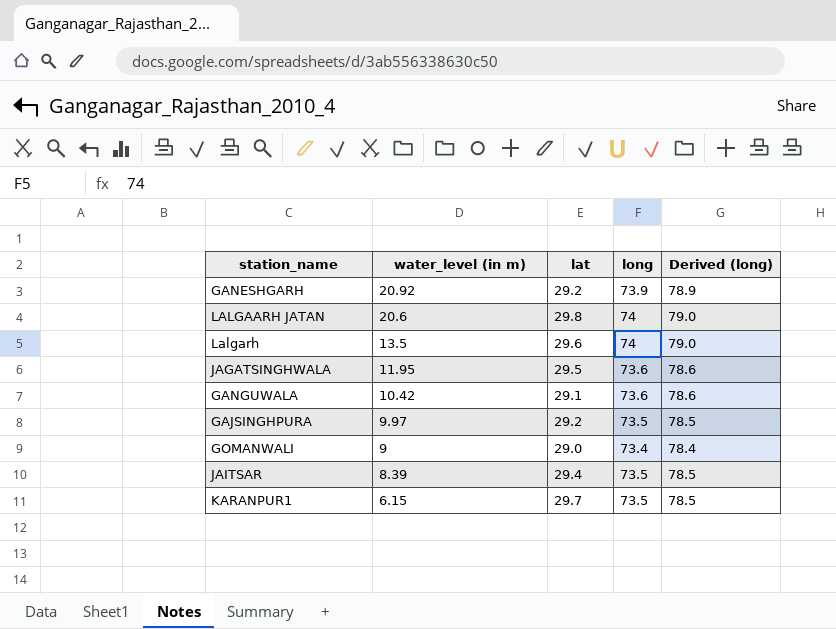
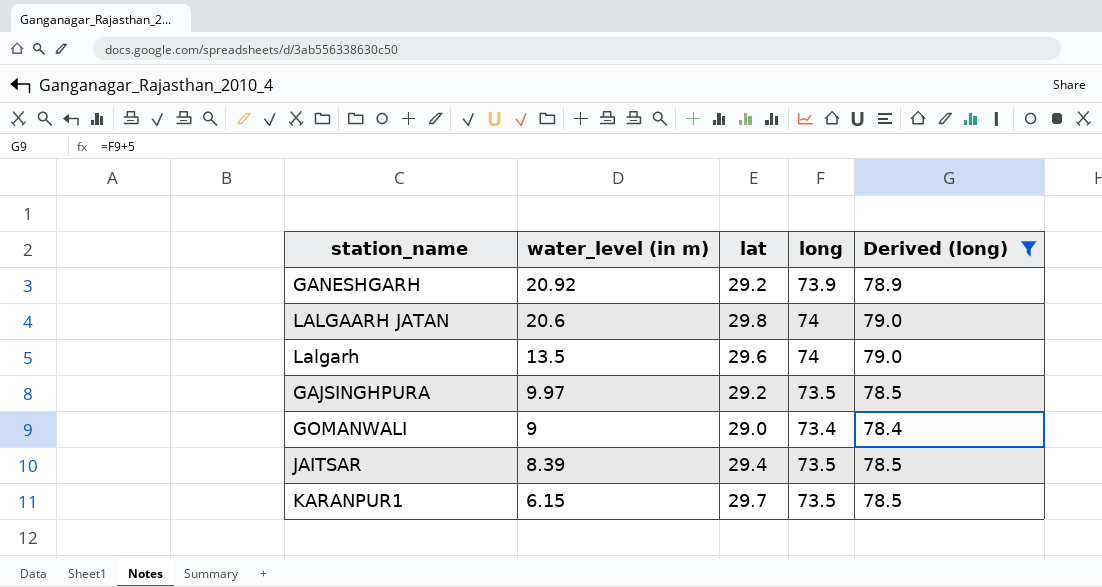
filter: none -> Derived (long) != 78.6

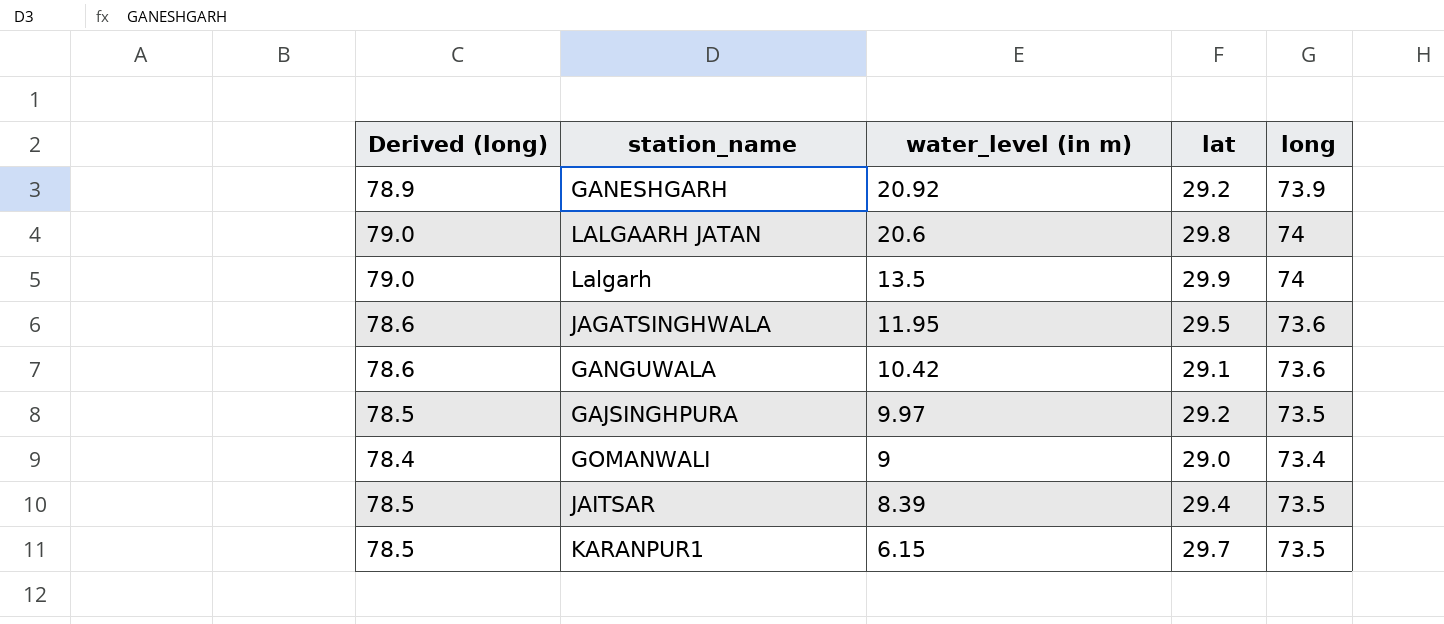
filter: Derived (long) != 78.6 -> none
column Derived (long) | position: 5 -> 1
Lalgarh | lat: 29.6 -> 29.9

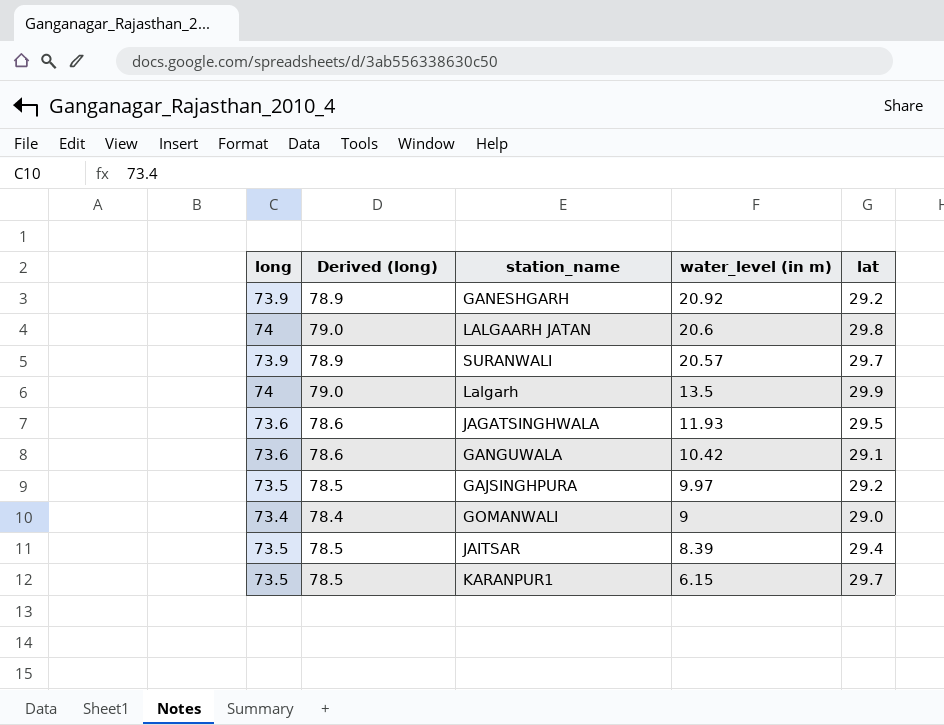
column long | position: 5 -> 1
row SURANWALI: none -> 73.9 | 78.9 | 20.57 | 29.7
JAGATSINGHWALA | water_level (in m): 11.95 -> 11.93

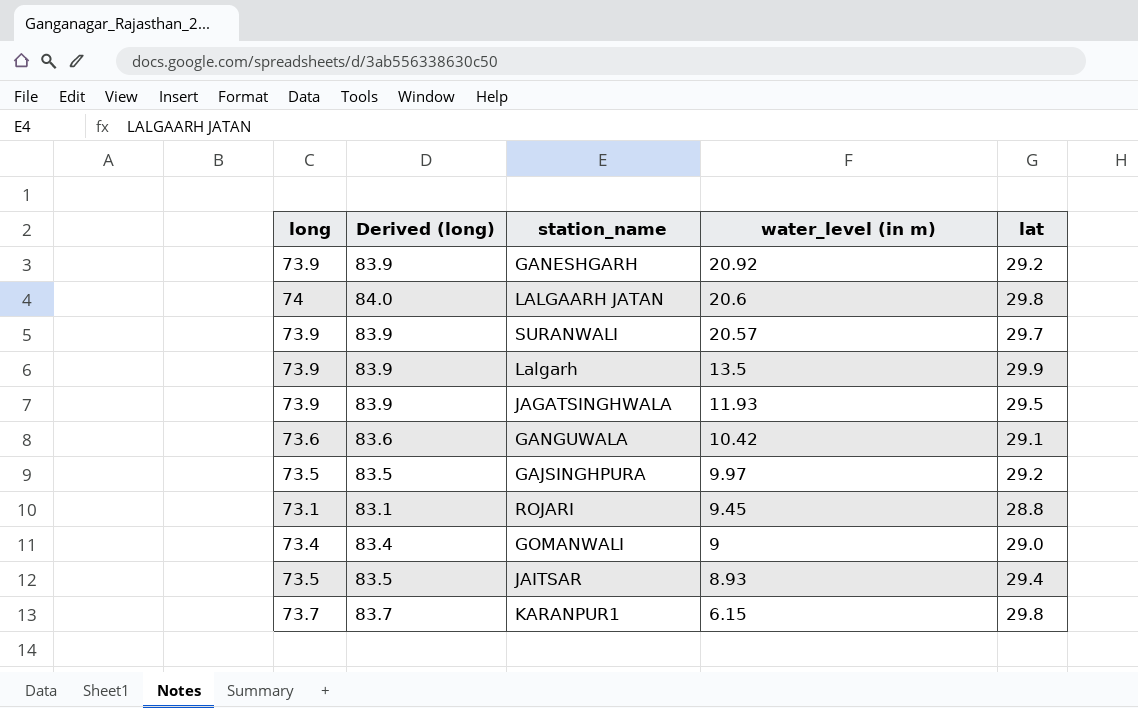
column Derived (long) | formula: [long] + 5 -> [long] + 10
Lalgarh | long: 74 -> 73.9
JAGATSINGHWALA | long: 73.6 -> 73.9
row ROJARI: none -> 73.1 | 83.1 | 9.45 | 28.8
JAITSAR | water_level (in m): 8.39 -> 8.93
KARANPUR1 | long: 73.5 -> 73.7
KARANPUR1 | lat: 29.7 -> 29.8

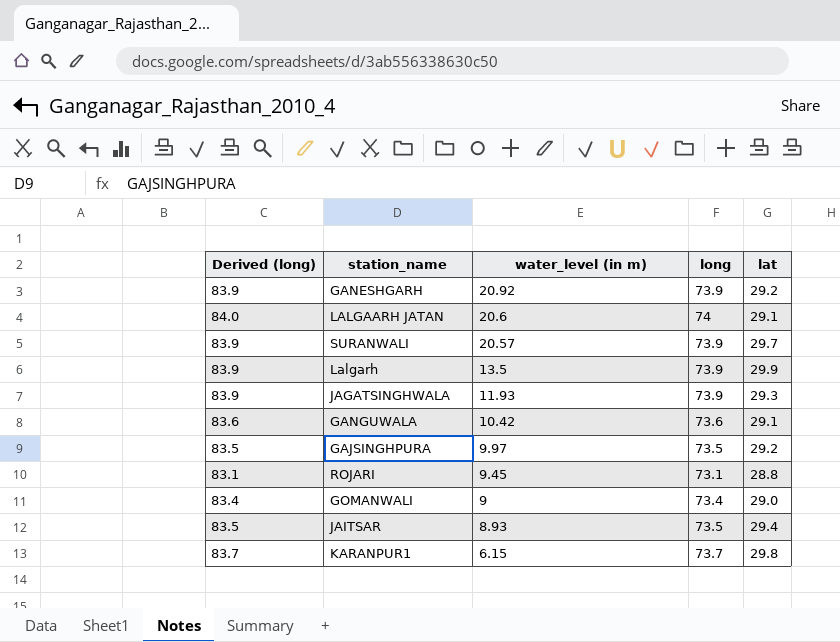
column long | position: 1 -> 4
LALGAARH JATAN | lat: 29.8 -> 29.1
JAGATSINGHWALA | lat: 29.5 -> 29.3

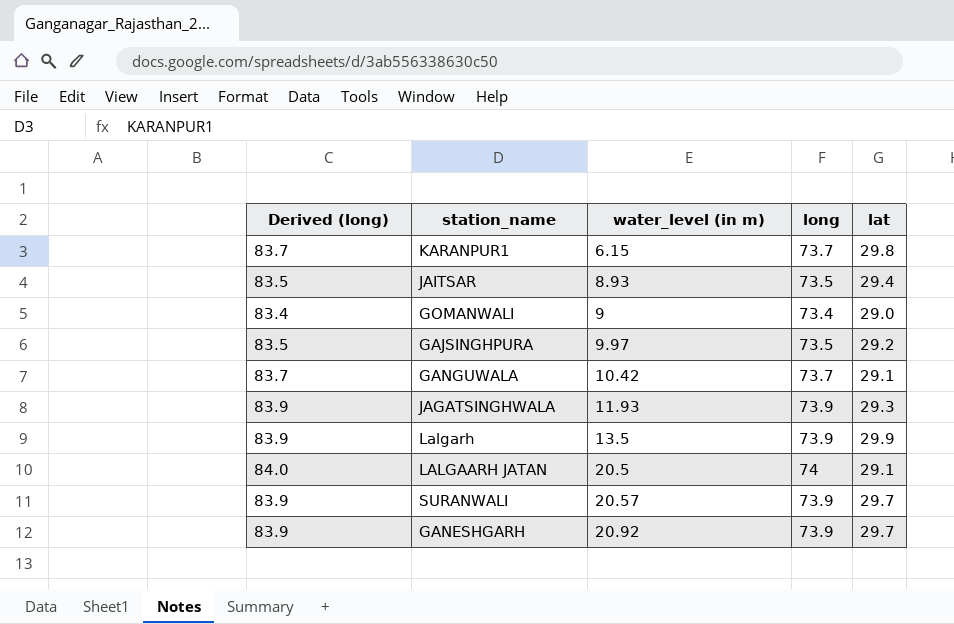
row order: water_level (in m) descending -> water_level (in m) ascending
row ROJARI: 83.1 | 9.45 | 73.1 | 28.8 -> none
GANGUWALA | Derived (long): 83.6 -> 83.7
GANGUWALA | long: 73.6 -> 73.7
LALGAARH JATAN | water_level (in m): 20.6 -> 20.5
GANESHGARH | lat: 29.2 -> 29.7

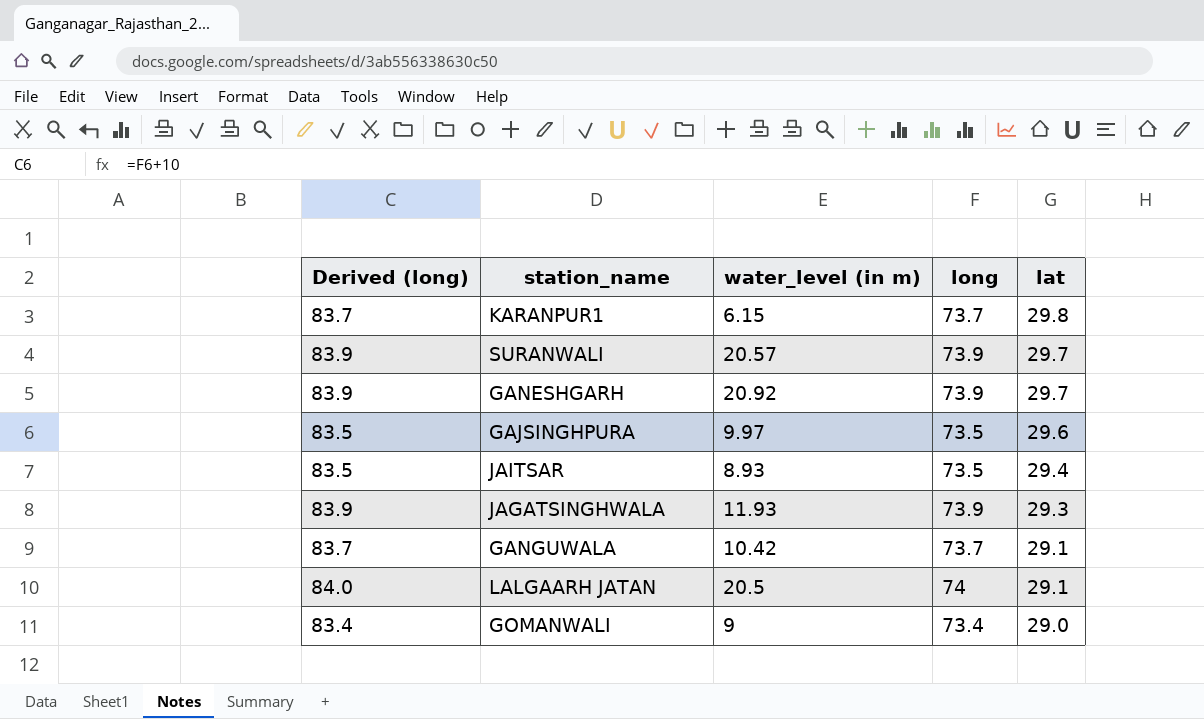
row order: water_level (in m) ascending -> lat descending
row Lalgarh: 83.9 | 13.5 | 73.9 | 29.9 -> none
GAJSINGHPURA | lat: 29.2 -> 29.6

